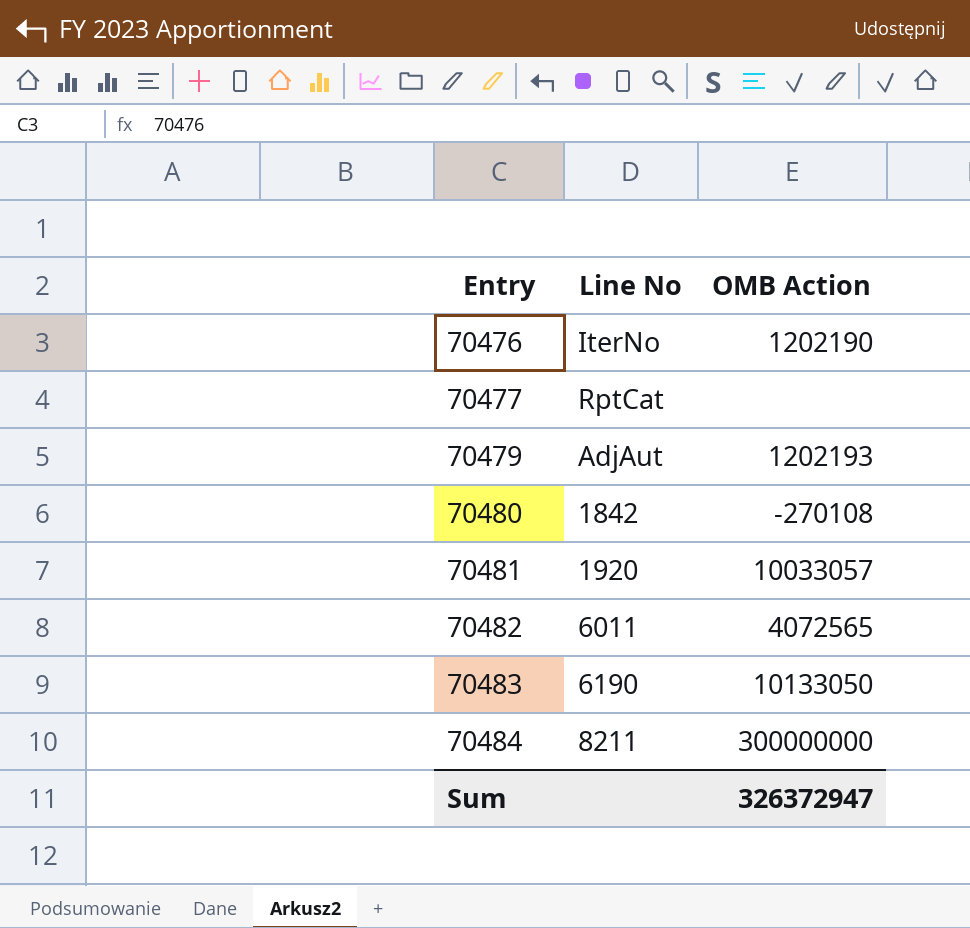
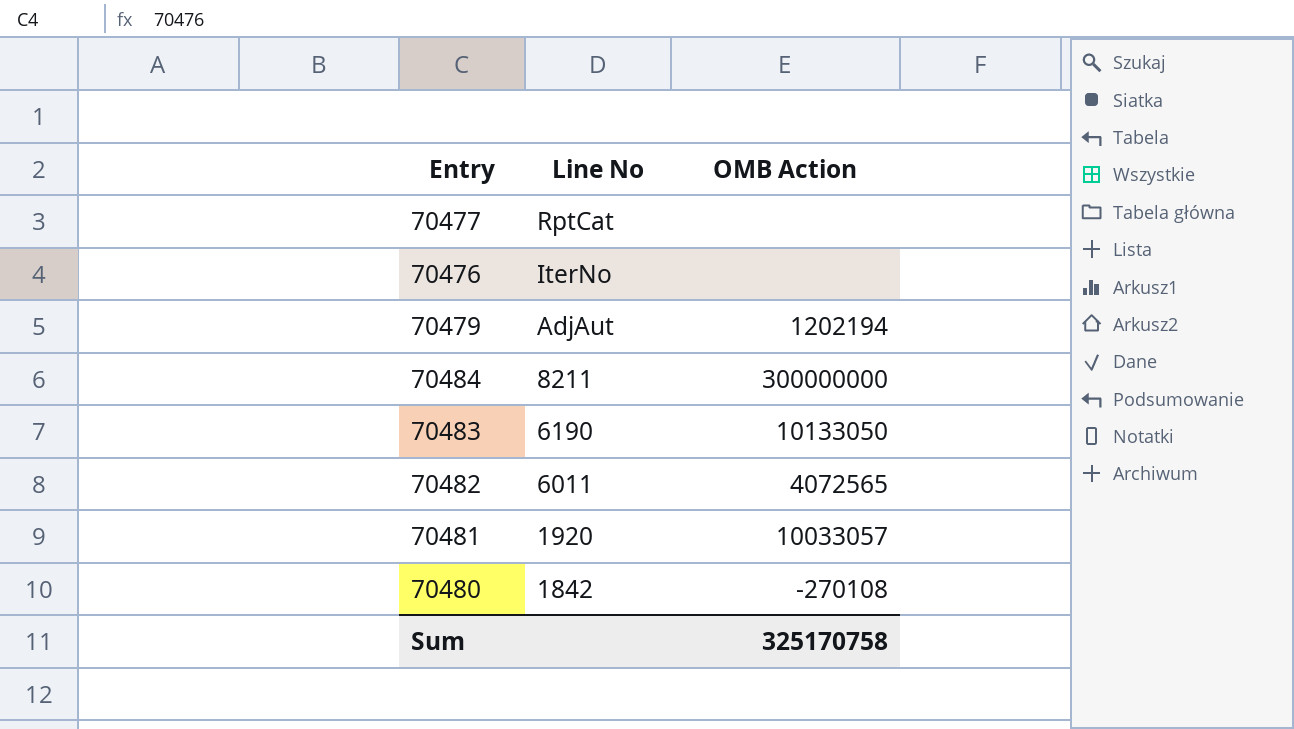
row order: Entry ascending -> Line No descending
70476 | OMB Action: 1202190 -> none
70479 | OMB Action: 1202193 -> 1202194
Sum | OMB Action: 326372947 -> 325170758

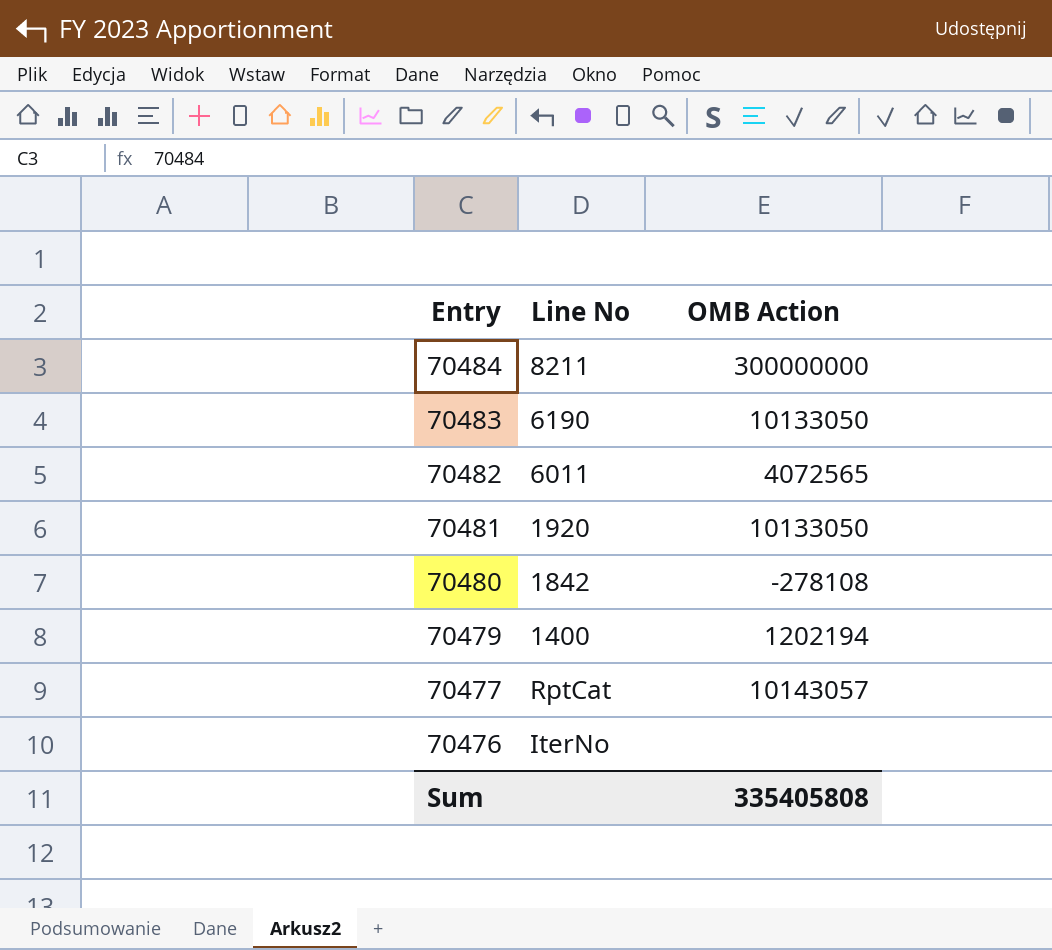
row order: Line No descending -> Entry descending
70481 | OMB Action: 10033057 -> 10133050
70480 | OMB Action: -270108 -> -278108
70479 | Line No: AdjAut -> 1400
70477 | OMB Action: none -> 10143057
Sum | OMB Action: 325170758 -> 335405808

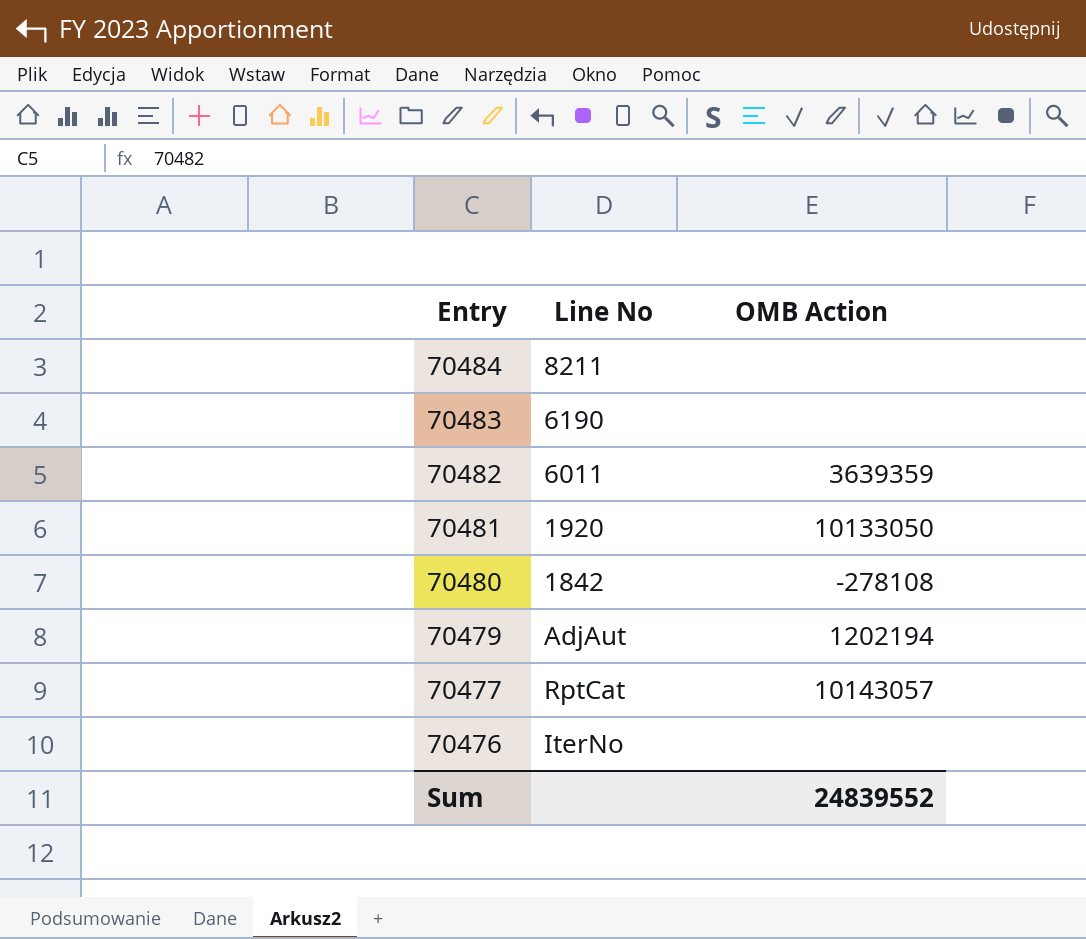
70484 | OMB Action: 300000000 -> none
70483 | OMB Action: 10133050 -> none
70482 | OMB Action: 4072565 -> 3639359
70479 | Line No: 1400 -> AdjAut
Sum | OMB Action: 335405808 -> 24839552

